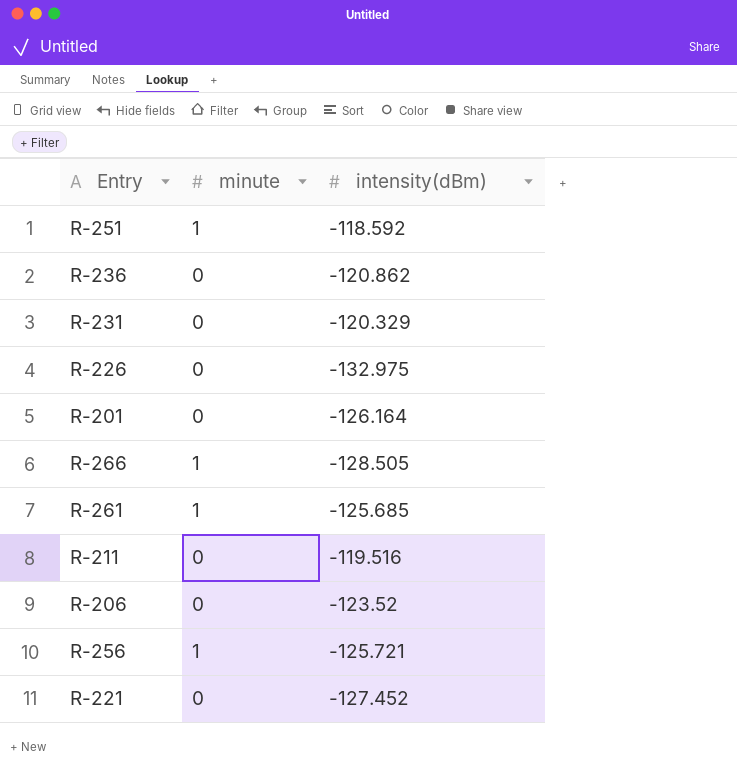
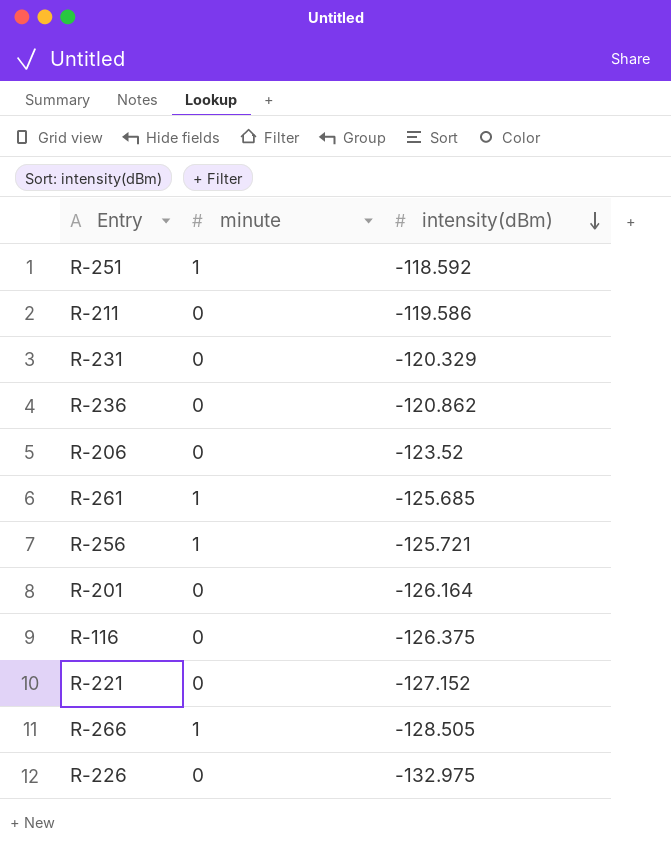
row order: none -> intensity(dBm) descending
R-211 | intensity(dBm): -119.516 -> -119.586
row R-116: none -> 0 | -126.375
R-221 | intensity(dBm): -127.452 -> -127.152

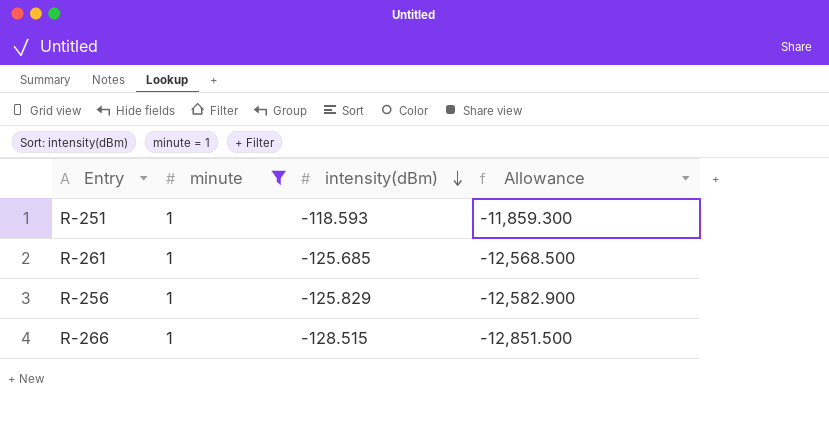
filter: none -> minute = 1
column Allowance | formula: none -> [intensity(dBm)] * 100
R-251 | intensity(dBm): -118.592 -> -118.593
R-256 | intensity(dBm): -125.721 -> -125.829
R-266 | intensity(dBm): -128.505 -> -128.515

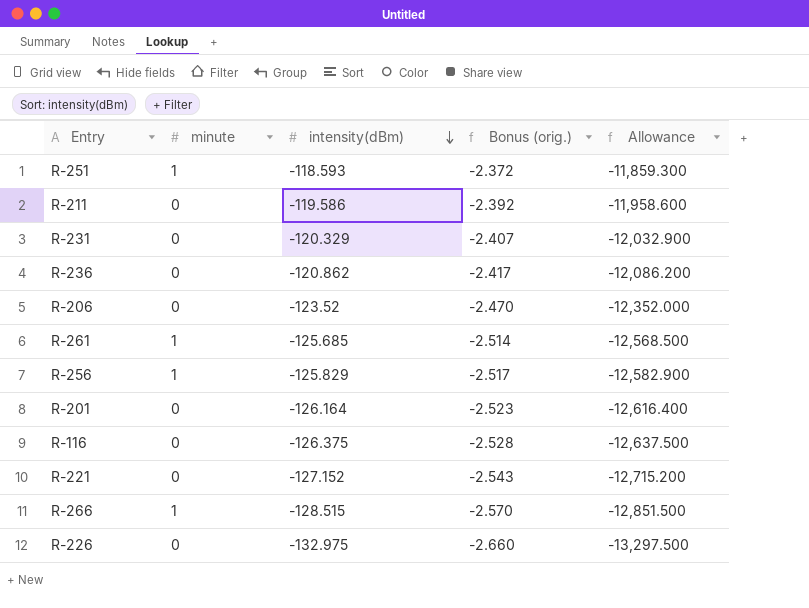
filter: minute = 1 -> none
column Bonus (orig.) | formula: none -> [intensity(dBm)] * 0.02

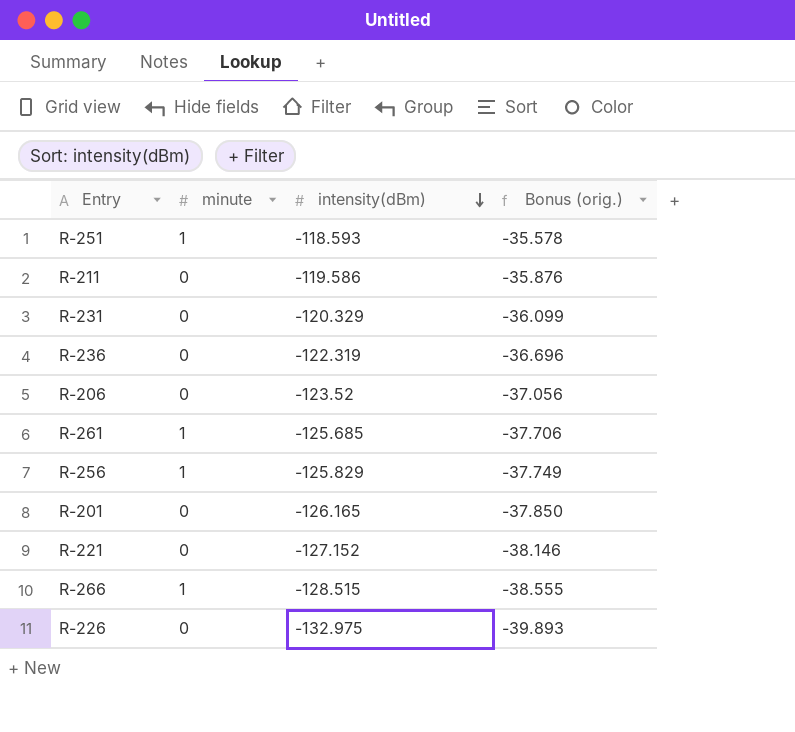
column Allowance | formula: [intensity(dBm)] * 100 -> none
column Bonus (orig.) | formula: [intensity(dBm)] * 0.02 -> [intensity(dBm)] * 0.3
row R-116: 0 | -126.375 | -2.528 | -12,637.500 -> none
R-236 | intensity(dBm): -120.862 -> -122.319
R-201 | intensity(dBm): -126.164 -> -126.165

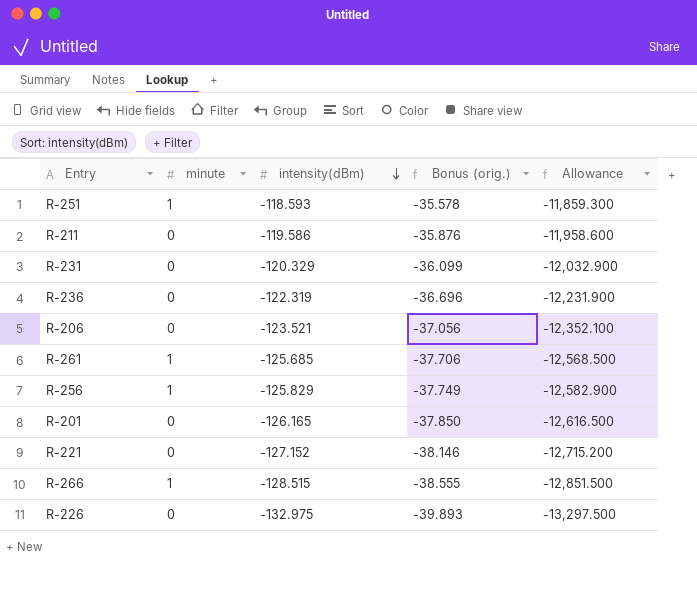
column Allowance | formula: none -> [intensity(dBm)] * 100
R-206 | intensity(dBm): -123.52 -> -123.521

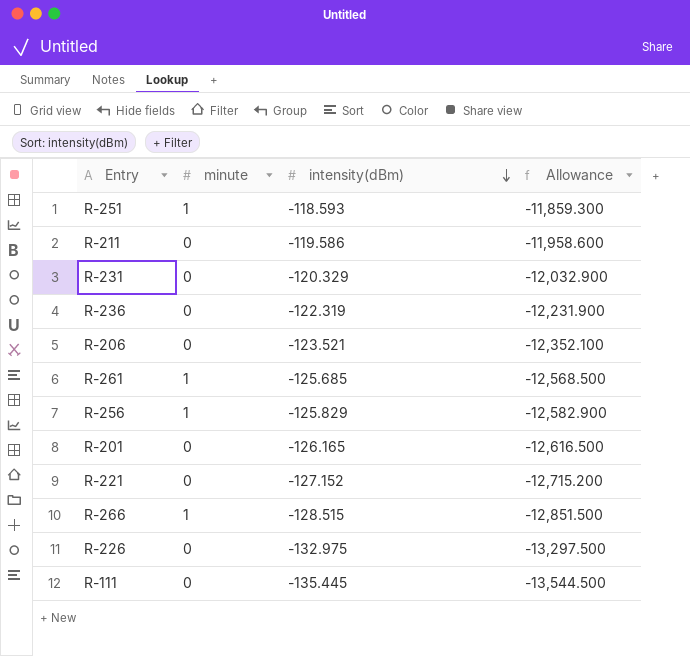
column Bonus (orig.) | formula: [intensity(dBm)] * 0.3 -> none
row R-111: none -> 0 | -135.445 | -13,544.500

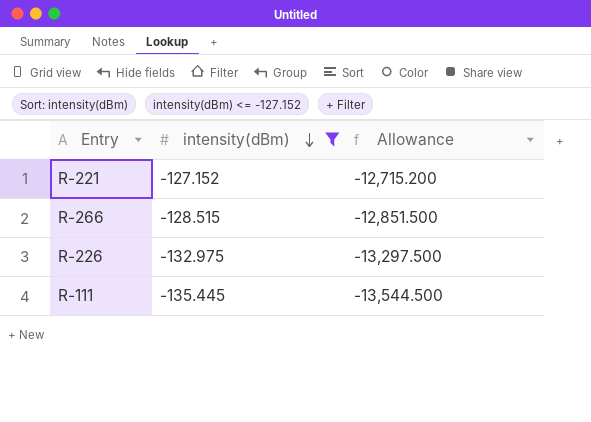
filter: none -> intensity(dBm) <= -127.152
column minute | position: 2 -> none

